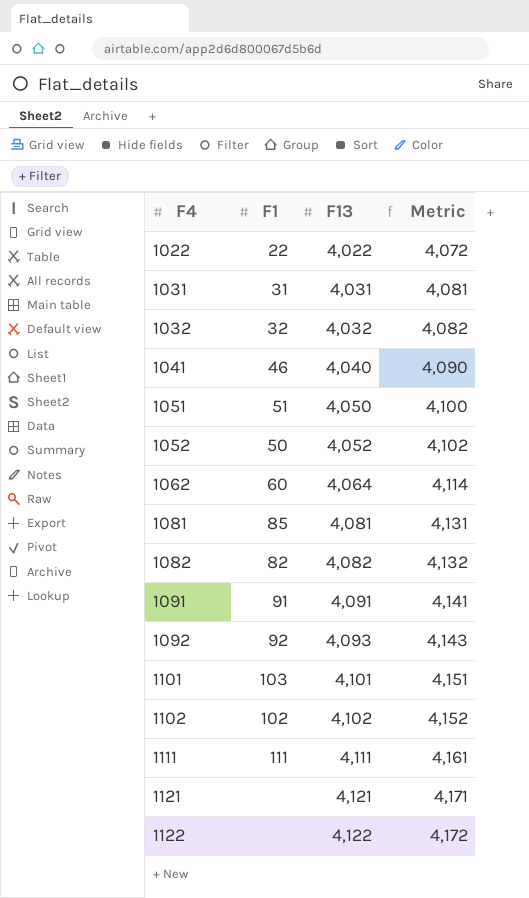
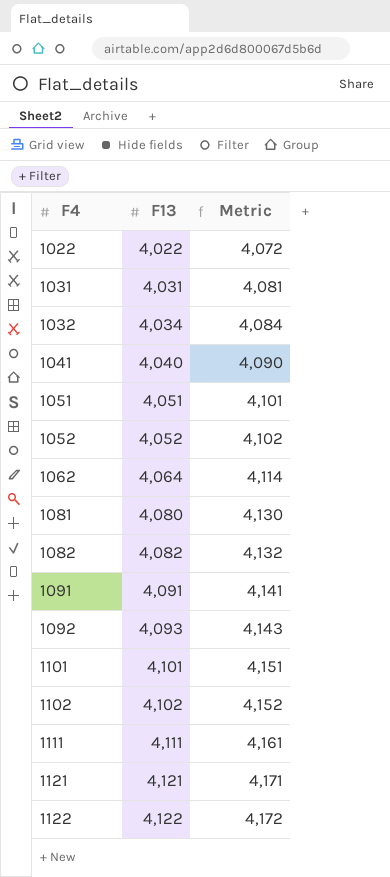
column F1 | position: 2 -> none
1032 | F13: 4,032 -> 4,034
1032 | Metric: 4,082 -> 4,084
1051 | F13: 4,050 -> 4,051
1051 | Metric: 4,100 -> 4,101
1081 | F13: 4,081 -> 4,080
1081 | Metric: 4,131 -> 4,130

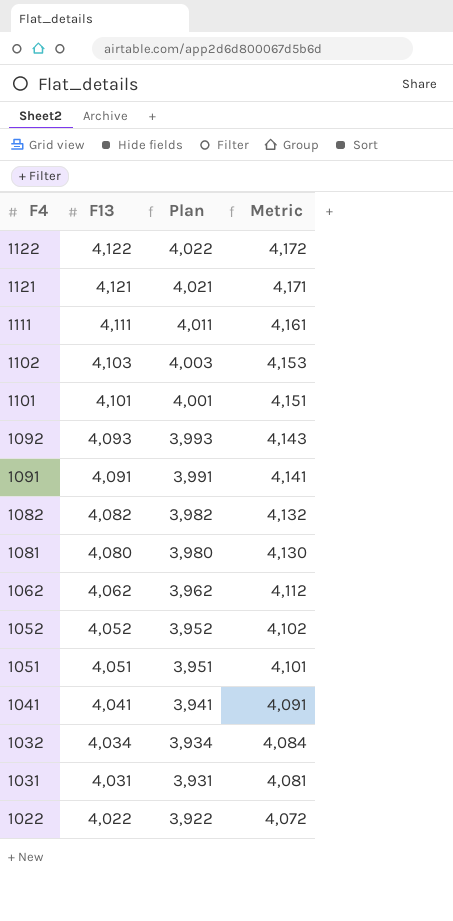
row order: F4 ascending -> F4 descending
column Plan | formula: none -> [F13] - 100
1102 | F13: 4,102 -> 4,103
1102 | Metric: 4,152 -> 4,153
1062 | F13: 4,064 -> 4,062
1062 | Metric: 4,114 -> 4,112
1041 | F13: 4,040 -> 4,041
1041 | Metric: 4,090 -> 4,091

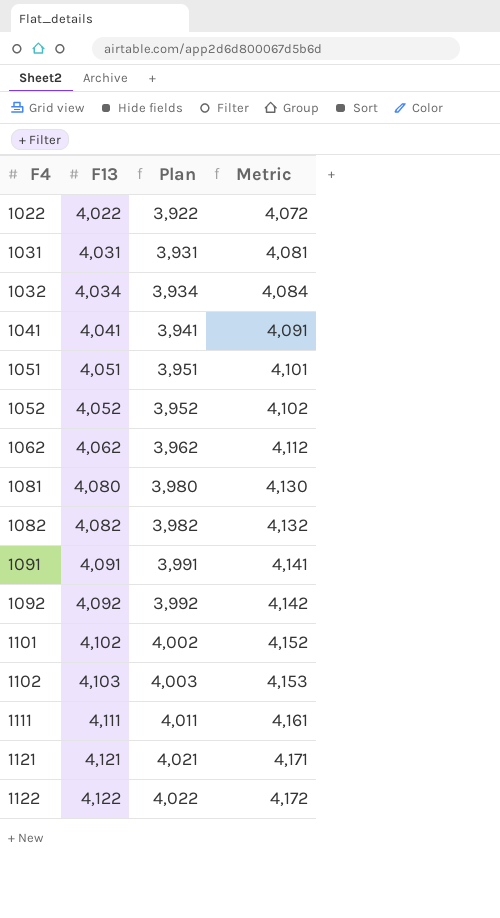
row order: F4 descending -> F4 ascending
1092 | F13: 4,093 -> 4,092
1092 | Plan: 3,993 -> 3,992
1092 | Metric: 4,143 -> 4,142
1101 | F13: 4,101 -> 4,102
1101 | Plan: 4,001 -> 4,002
1101 | Metric: 4,151 -> 4,152

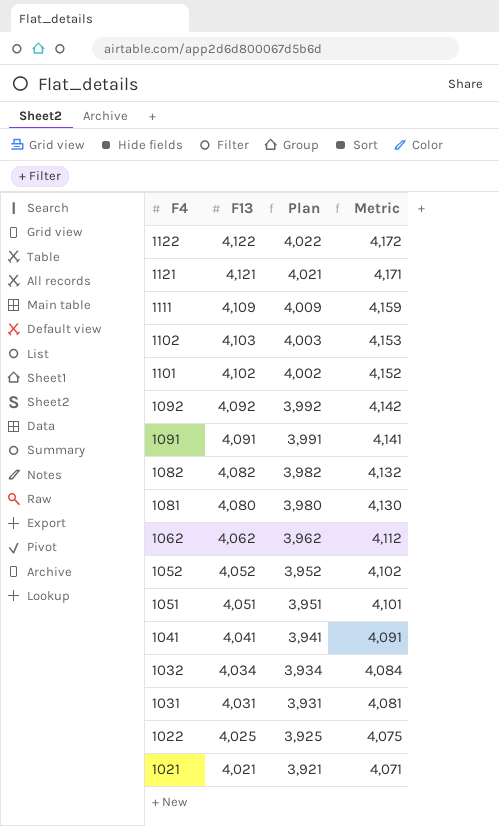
row order: F4 ascending -> F4 descending
1111 | F13: 4,111 -> 4,109
1111 | Plan: 4,011 -> 4,009
1111 | Metric: 4,161 -> 4,159
1022 | F13: 4,022 -> 4,025
1022 | Plan: 3,922 -> 3,925
1022 | Metric: 4,072 -> 4,075
row 1021: none -> 4,021 | 3,921 | 4,071

